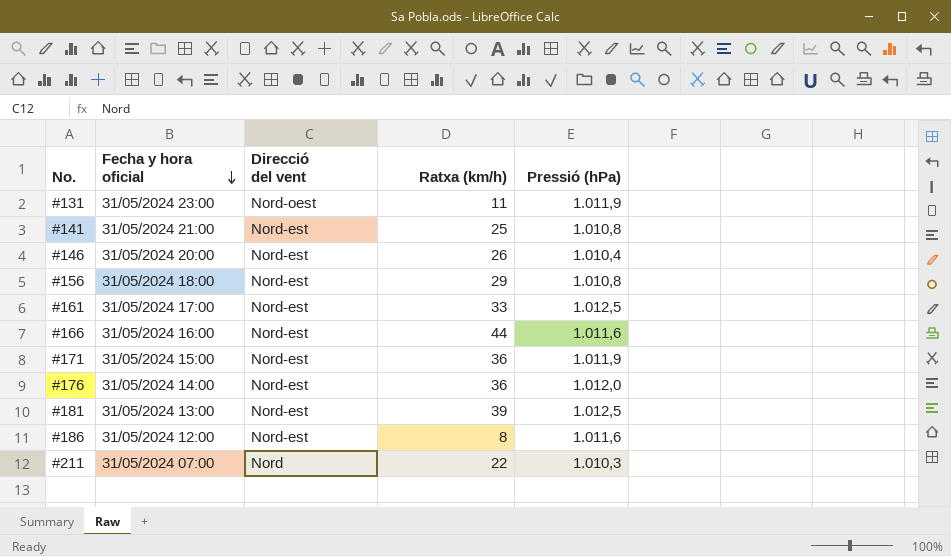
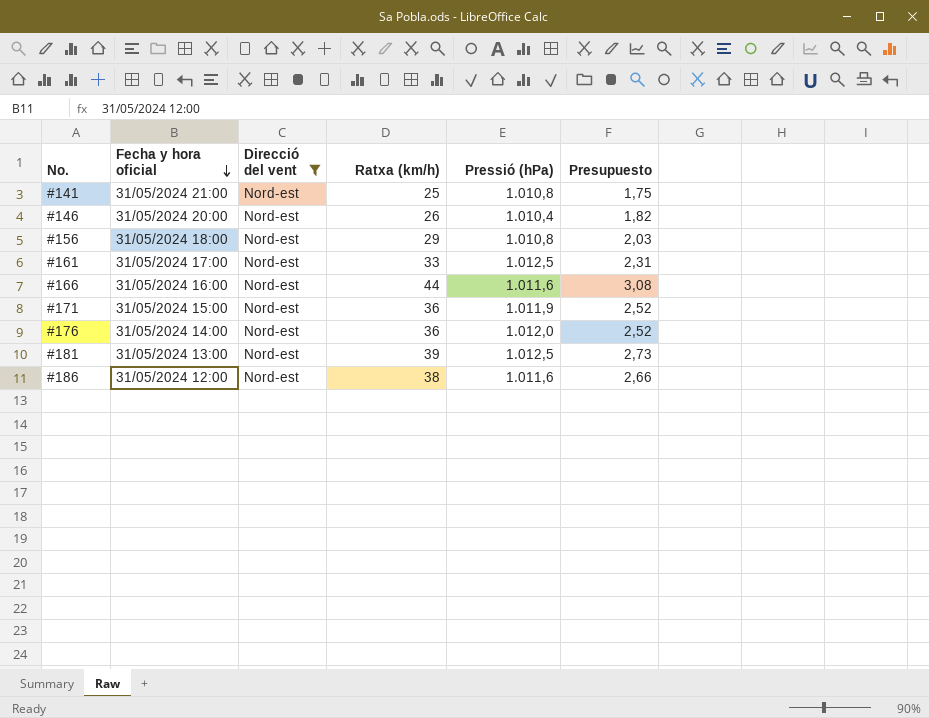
filter: none -> Direcció del vent = Nord-est
column Presupuesto | formula: none -> [Ratxa (km/h)] * 0,07
#186 | Ratxa (km/h): 8 -> 38

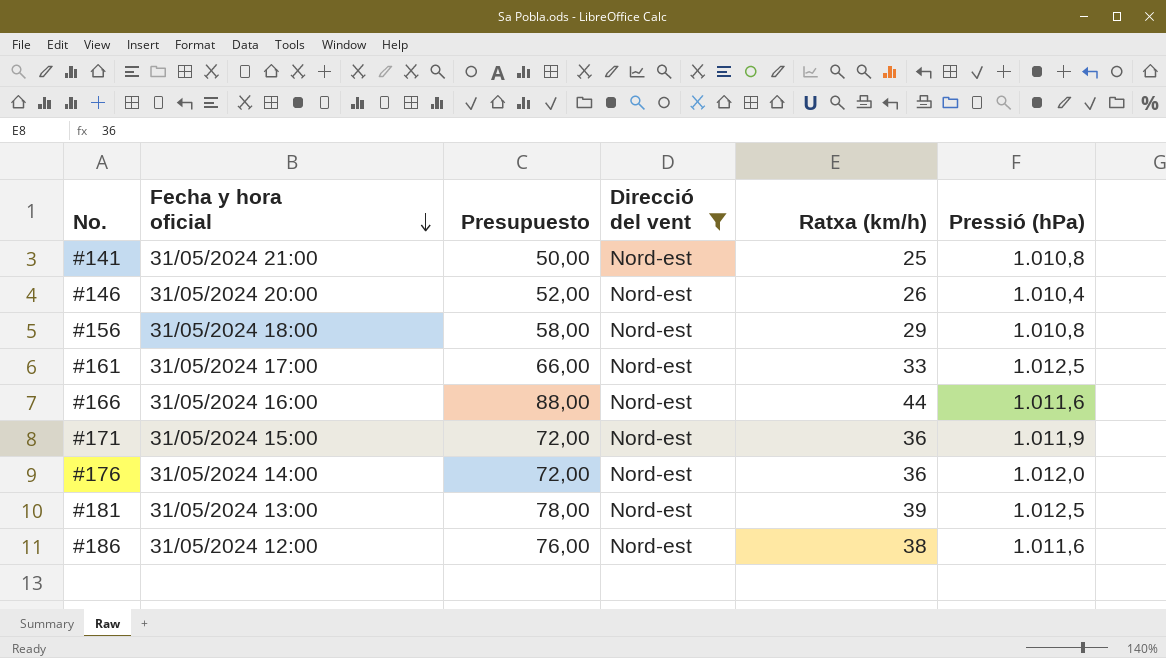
column Presupuesto | formula: [Ratxa (km/h)] * 0,07 -> [Ratxa (km/h)] * 2
column Presupuesto | position: 6 -> 3

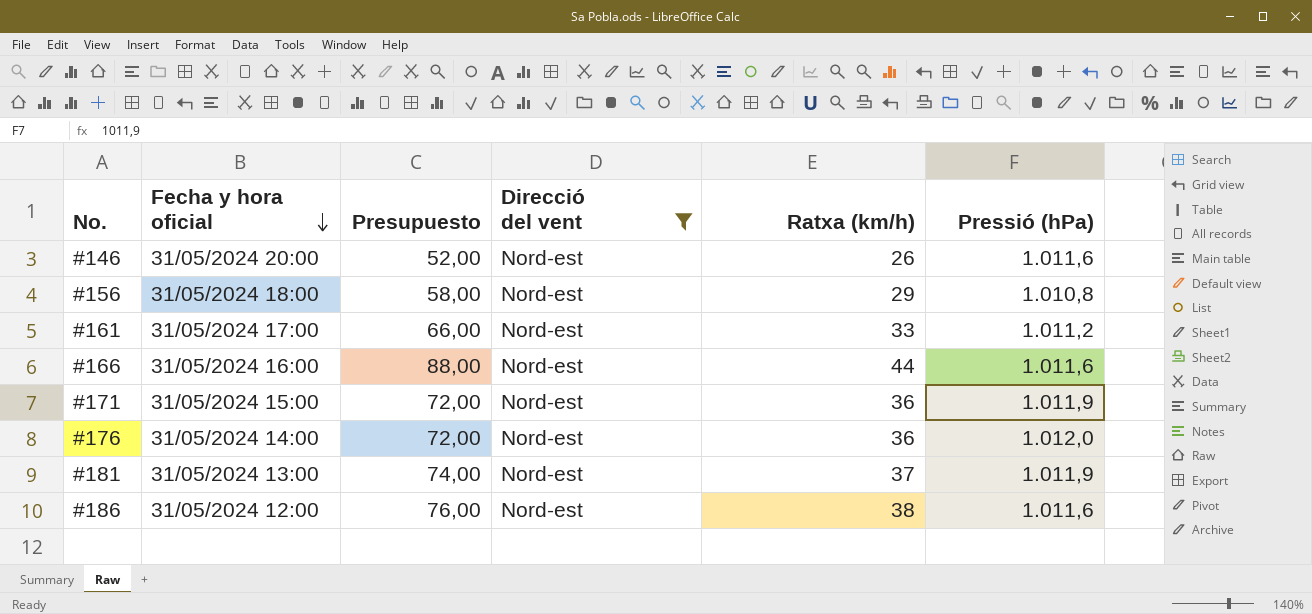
row #141: 31/05/2024 21:00 | 50,00 | Nord-est | 25 | 1.010,8 -> none
#146 | Pressió (hPa): 1.010,4 -> 1.011,6
#161 | Pressió (hPa): 1.012,5 -> 1.011,2
#181 | Presupuesto: 78,00 -> 74,00
#181 | Ratxa (km/h): 39 -> 37
#181 | Pressió (hPa): 1.012,5 -> 1.011,9

